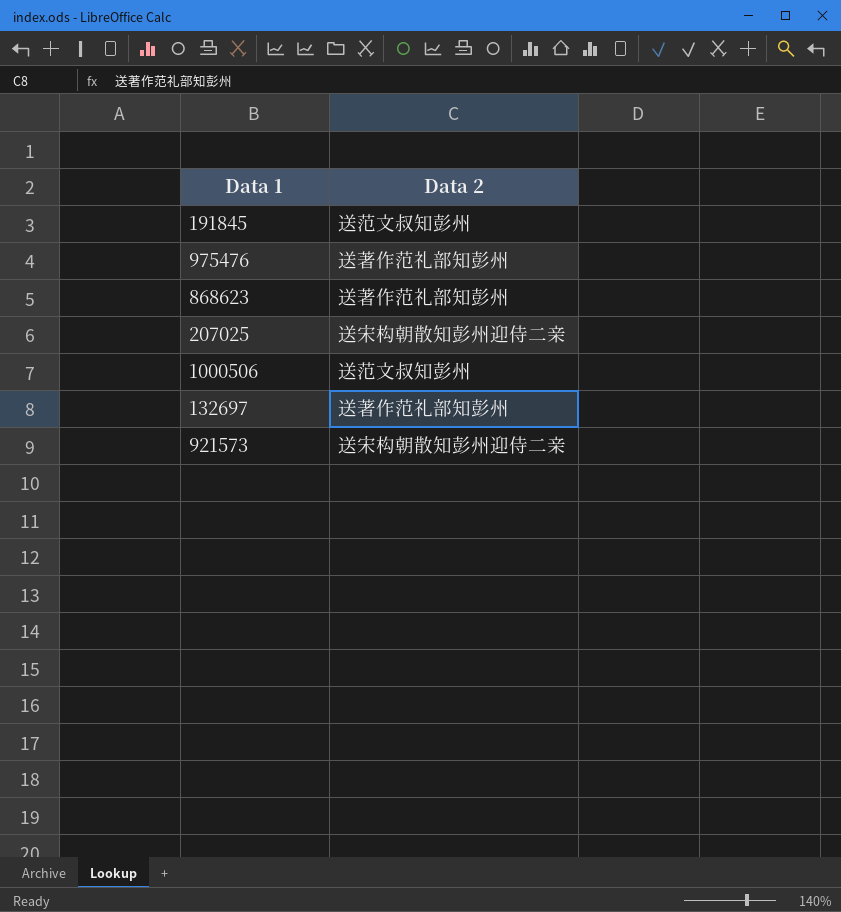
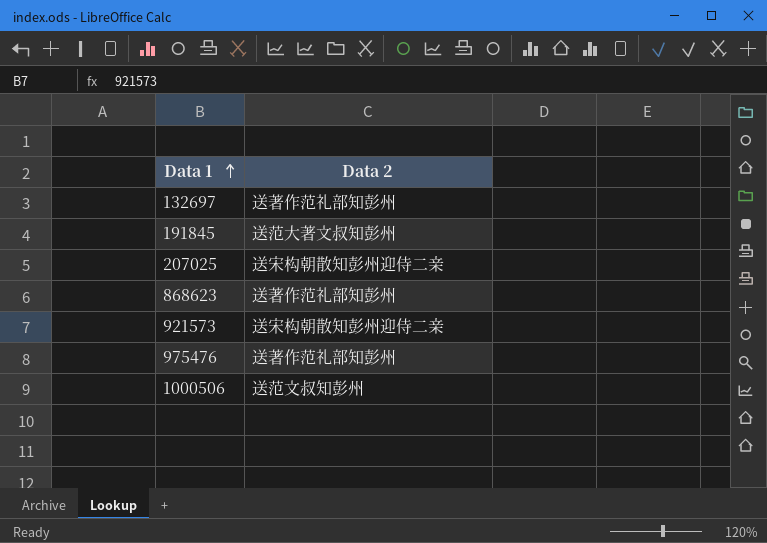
row order: none -> Data 1 ascending
191845 | Data 2: 送范文叔知彭州 -> 送范大著文叔知彭州

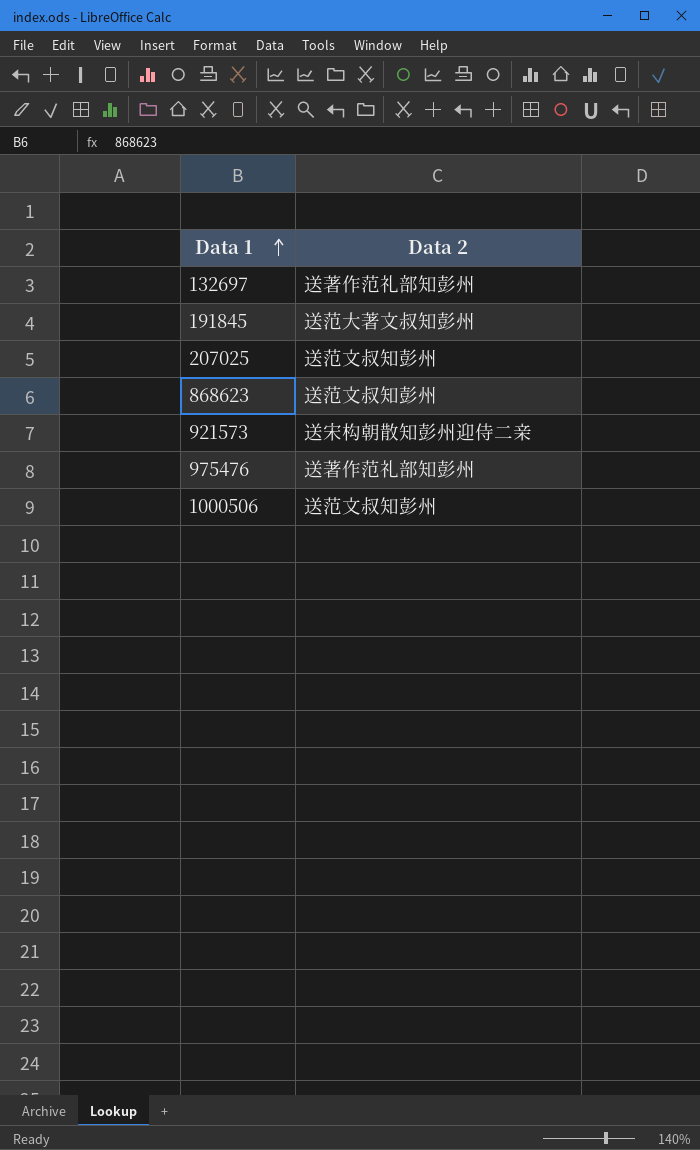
207025 | Data 2: 送宋构朝散知彭州迎侍二亲 -> 送范文叔知彭州
868623 | Data 2: 送著作范礼部知彭州 -> 送范文叔知彭州

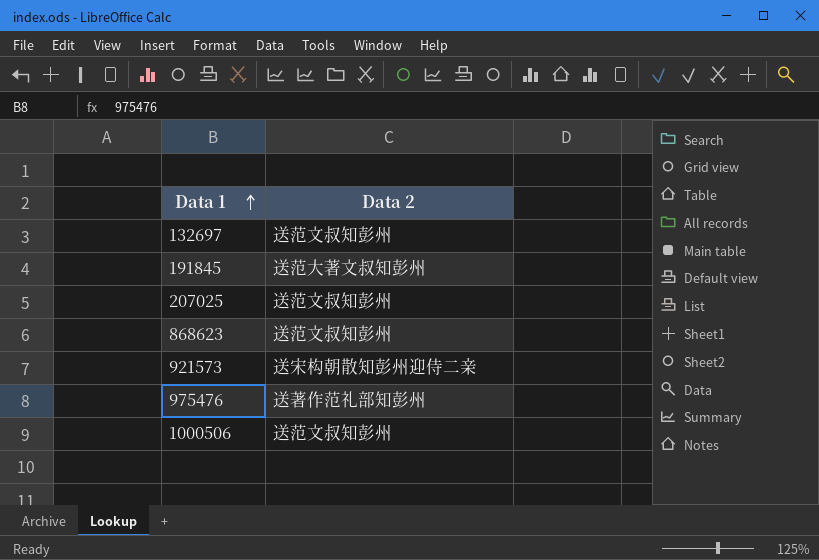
132697 | Data 2: 送著作范礼部知彭州 -> 送范文叔知彭州

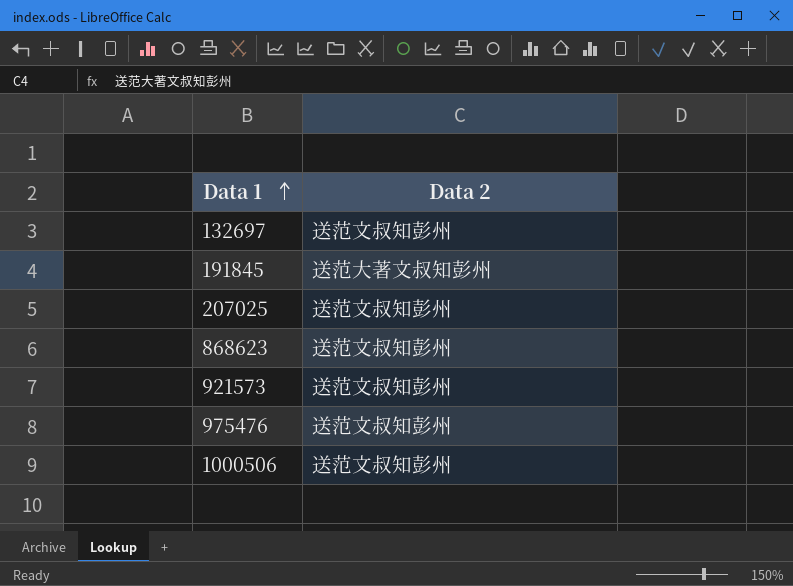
921573 | Data 2: 送宋构朝散知彭州迎侍二亲 -> 送范文叔知彭州
975476 | Data 2: 送著作范礼部知彭州 -> 送范文叔知彭州

